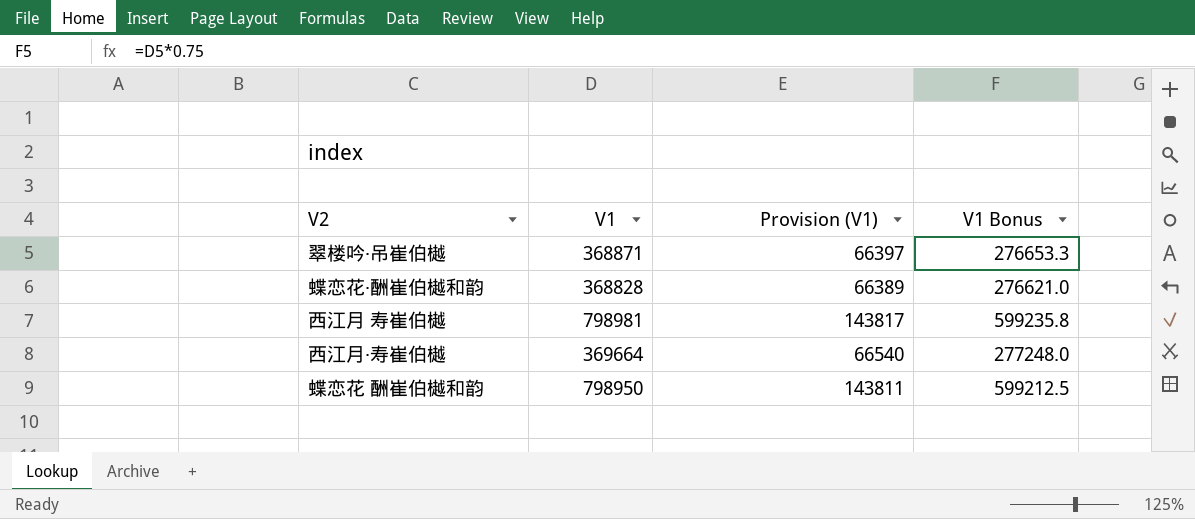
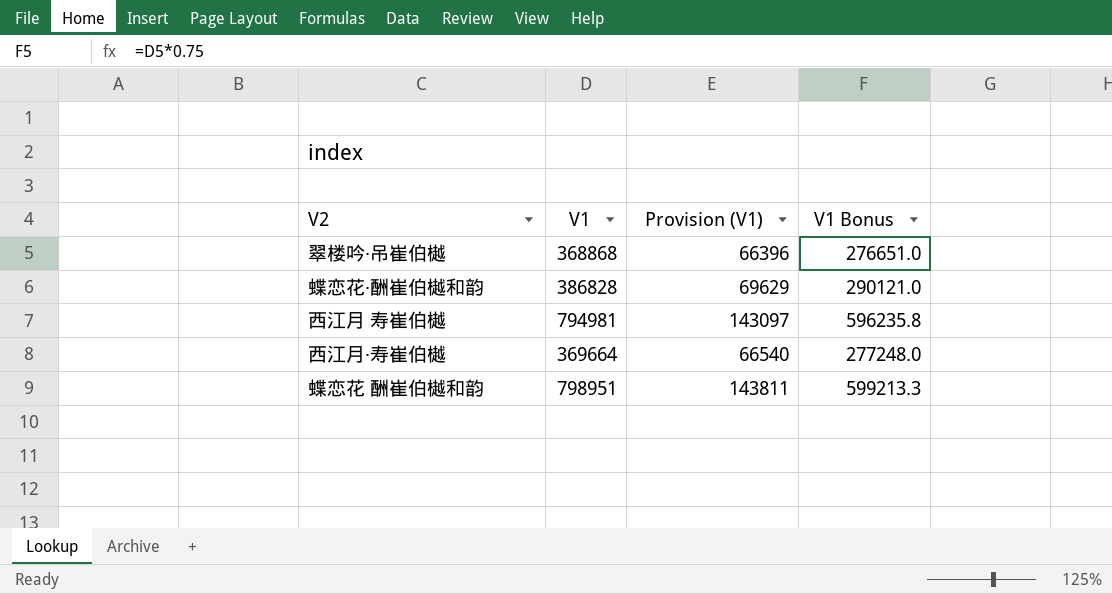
翠楼吟·吊崔伯樾 | V1: 368871 -> 368868
翠楼吟·吊崔伯樾 | Provision (V1): 66397 -> 66396
翠楼吟·吊崔伯樾 | V1 Bonus: 276653.3 -> 276651.0
蝶恋花·酬崔伯樾和韵 | V1: 368828 -> 386828
蝶恋花·酬崔伯樾和韵 | Provision (V1): 66389 -> 69629
蝶恋花·酬崔伯樾和韵 | V1 Bonus: 276621.0 -> 290121.0
西江月 寿崔伯樾 | V1: 798981 -> 794981
西江月 寿崔伯樾 | Provision (V1): 143817 -> 143097
西江月 寿崔伯樾 | V1 Bonus: 599235.8 -> 596235.8
蝶恋花 酬崔伯樾和韵 | V1: 798950 -> 798951
蝶恋花 酬崔伯樾和韵 | V1 Bonus: 599212.5 -> 599213.3

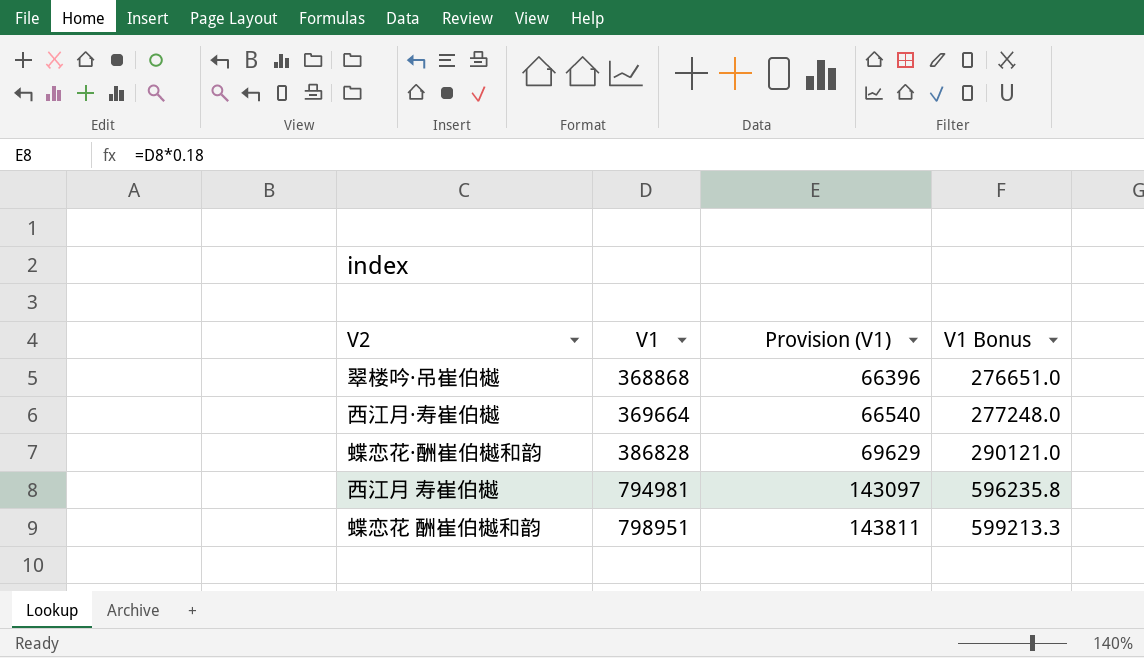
row order: none -> V1 ascending

